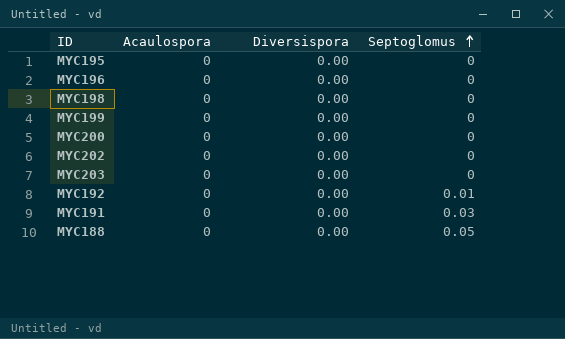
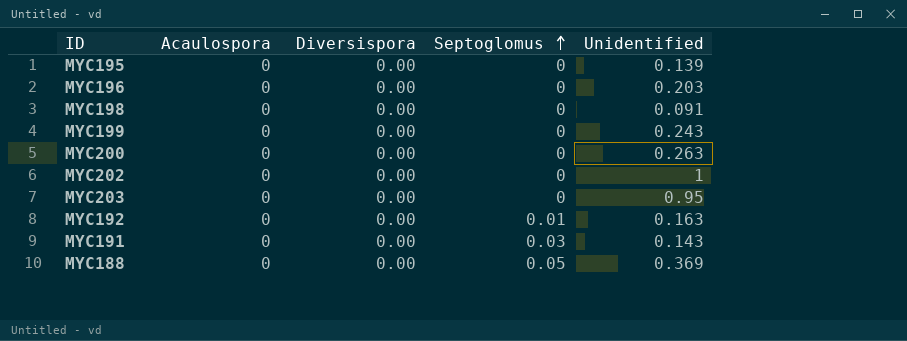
column Unidentified | position: none -> 5

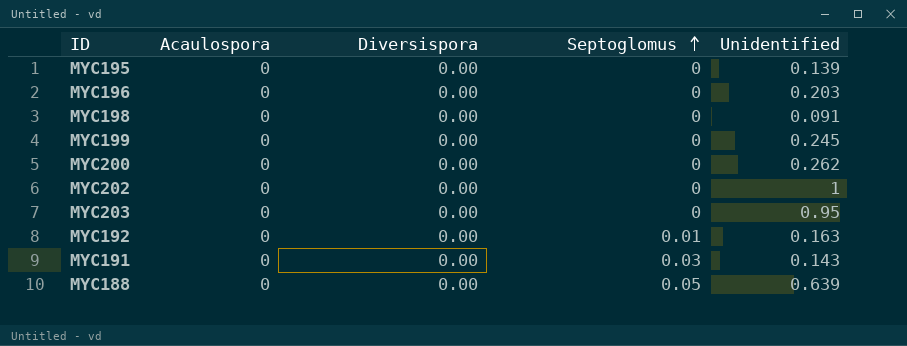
MYC199 | Unidentified: 0.243 -> 0.245
MYC200 | Unidentified: 0.263 -> 0.262
MYC188 | Unidentified: 0.369 -> 0.639

